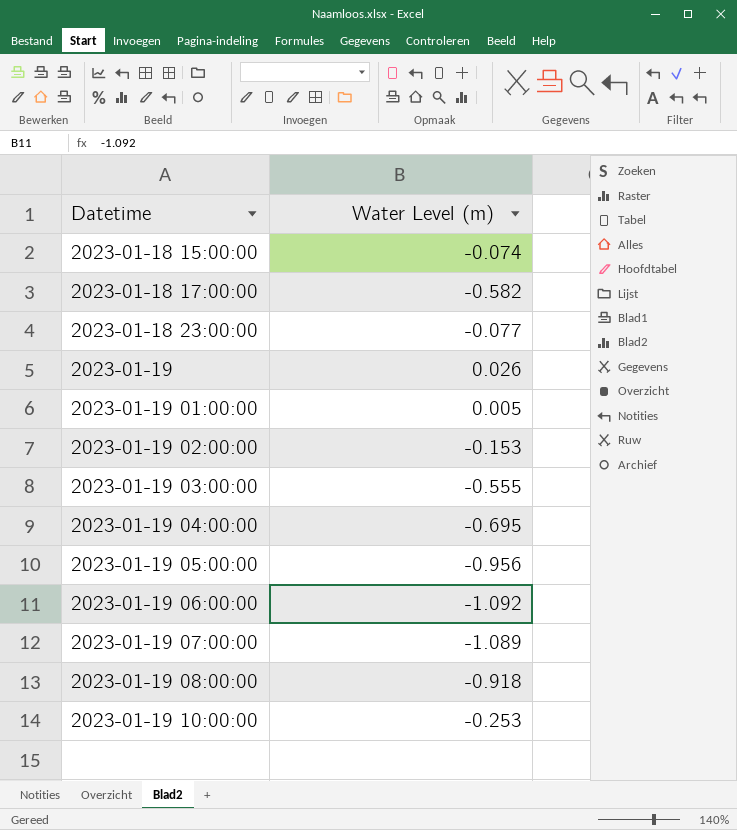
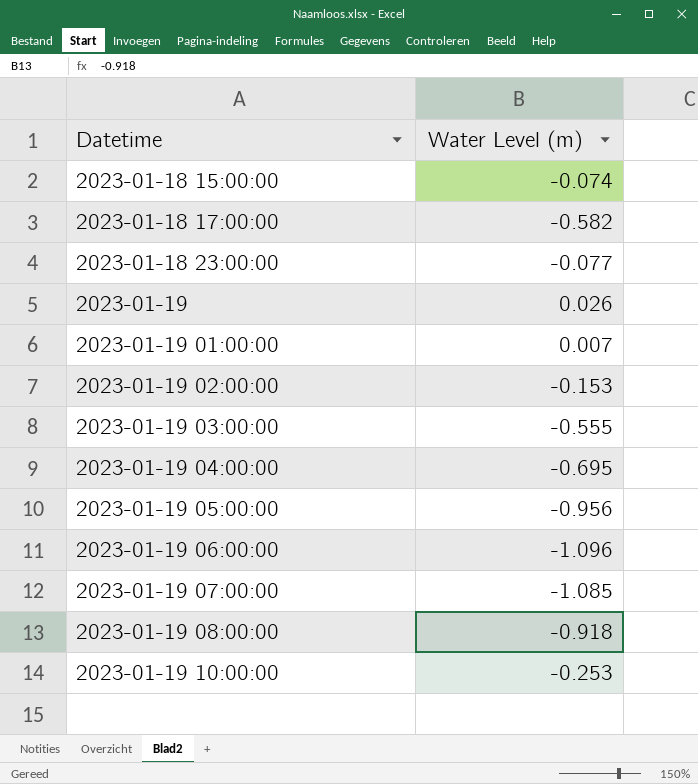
2023-01-19 01:00:00 | Water Level (m): 0.005 -> 0.007
2023-01-19 06:00:00 | Water Level (m): -1.092 -> -1.096
2023-01-19 07:00:00 | Water Level (m): -1.089 -> -1.085

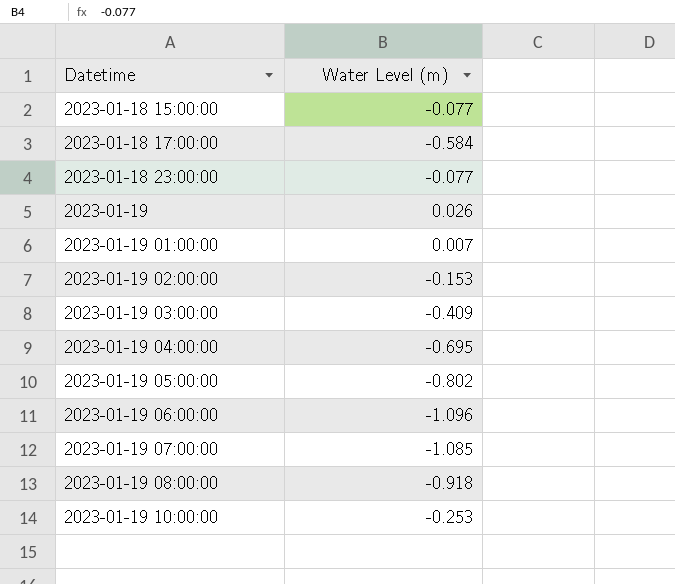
2023-01-18 15:00:00 | Water Level (m): -0.074 -> -0.077
2023-01-18 17:00:00 | Water Level (m): -0.582 -> -0.584
2023-01-19 03:00:00 | Water Level (m): -0.555 -> -0.409
2023-01-19 05:00:00 | Water Level (m): -0.956 -> -0.802

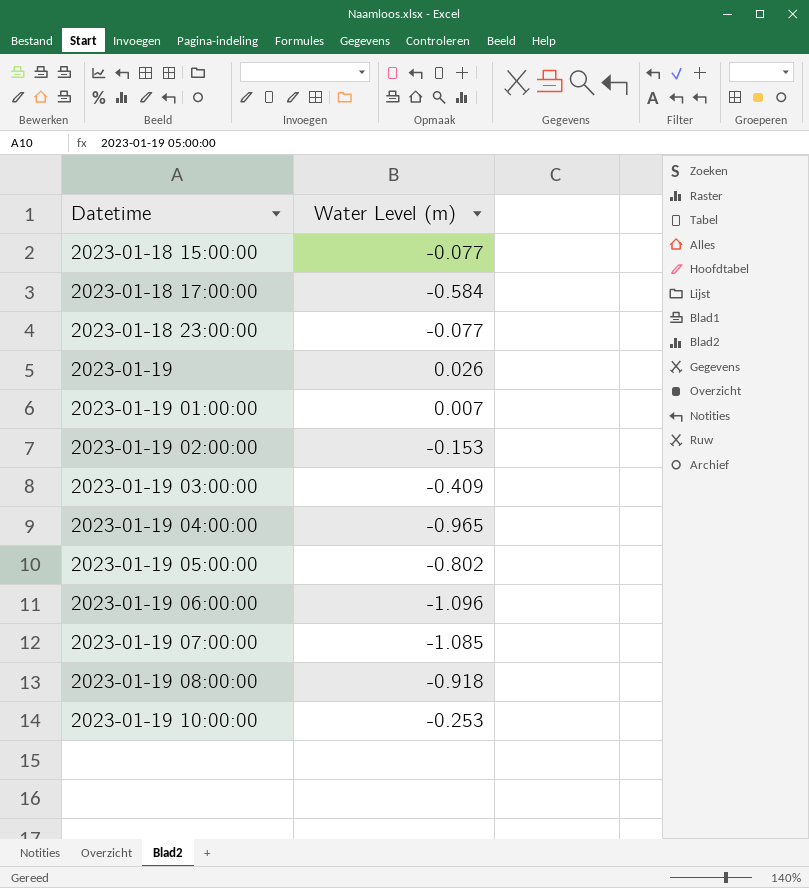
2023-01-19 04:00:00 | Water Level (m): -0.695 -> -0.965

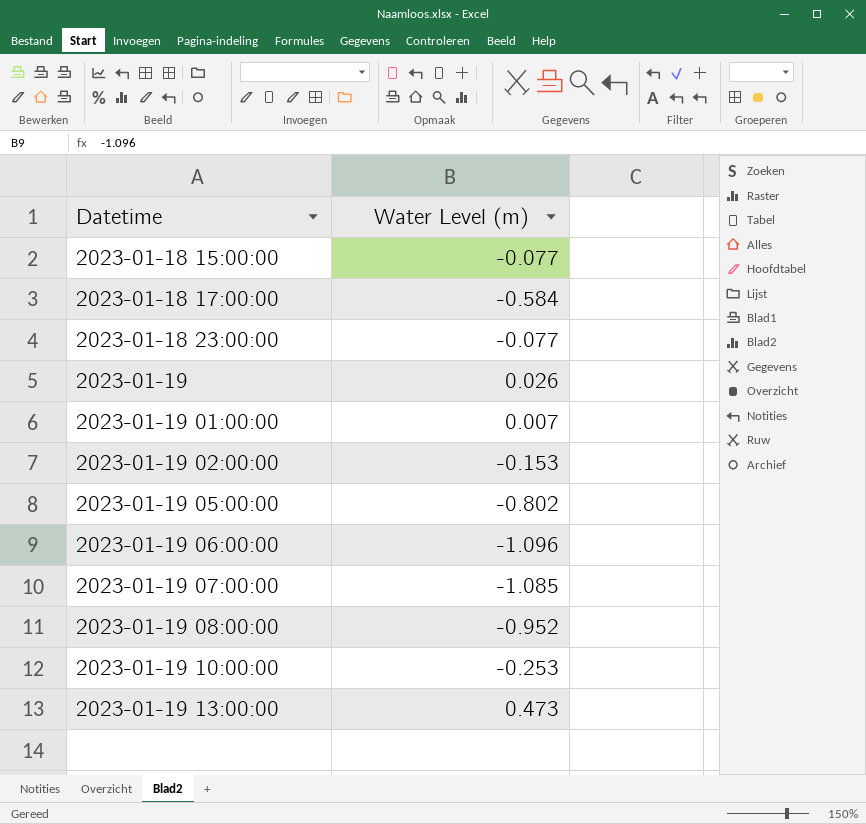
row 2023-01-19 03:00:00: -0.409 -> none
row 2023-01-19 04:00:00: -0.965 -> none
2023-01-19 08:00:00 | Water Level (m): -0.918 -> -0.952
row 2023-01-19 13:00:00: none -> 0.473

